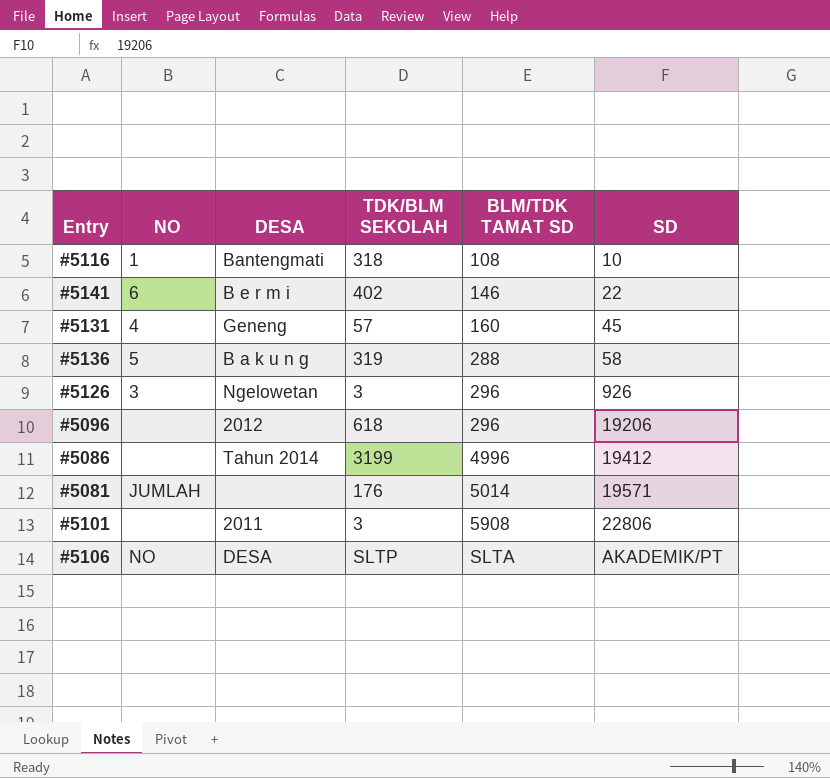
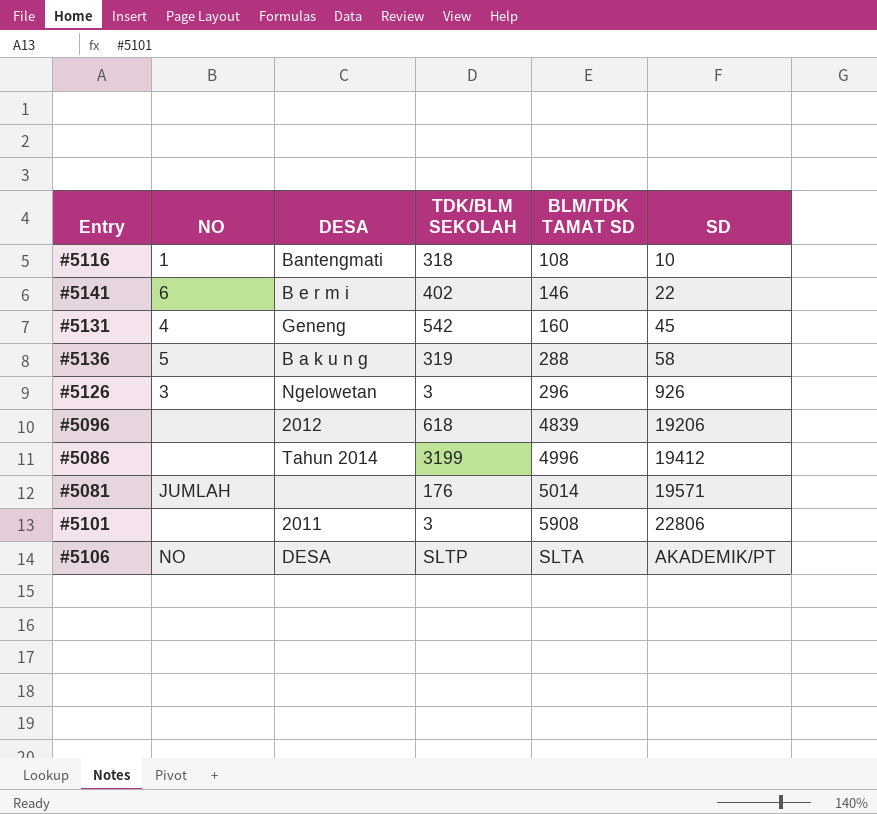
#5131 | TDK/BLM SEKOLAH: 57 -> 542
#5096 | BLM/TDK TAMAT SD: 296 -> 4839

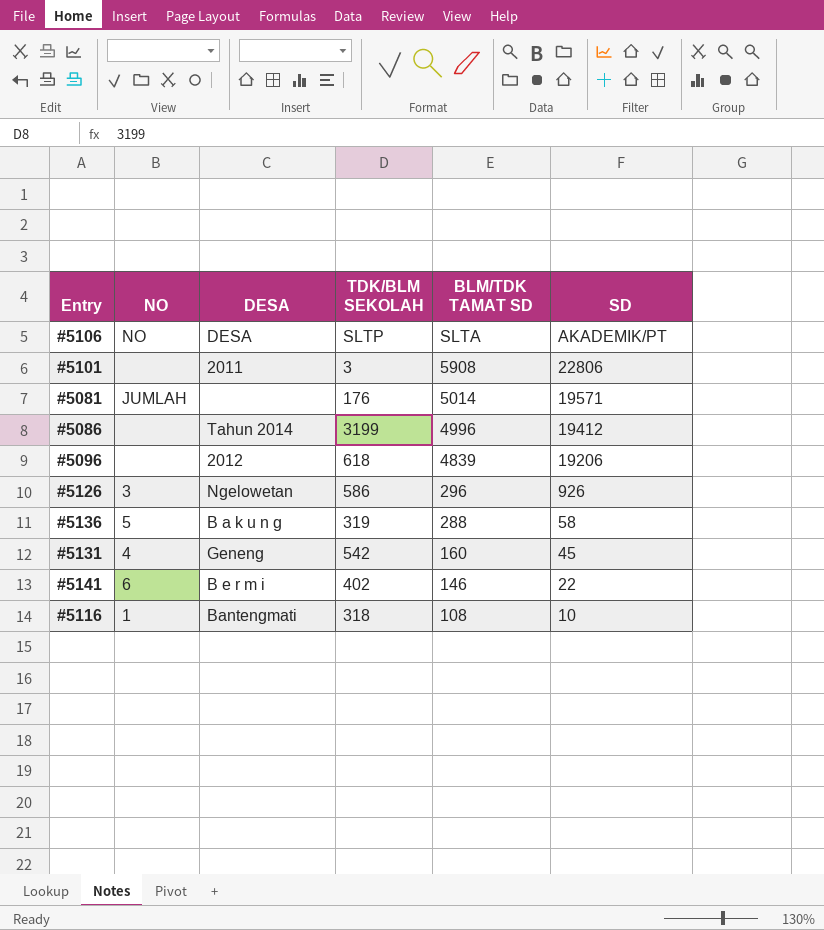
row order: BLM/TDK TAMAT SD ascending -> BLM/TDK TAMAT SD descending
#5126 | TDK/BLM SEKOLAH: 3 -> 586

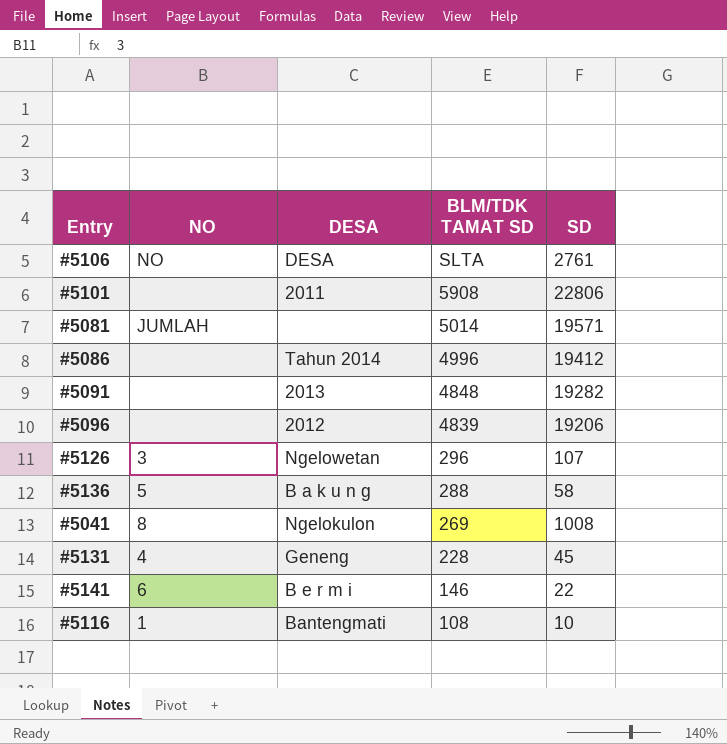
column TDK/BLM SEKOLAH | position: 4 -> none
#5106 | SD: AKADEMIK/PT -> 2761
row #5091: none -> none | 2013 | 4848 | 19282
#5126 | SD: 926 -> 107
row #5041: none -> 8 | Ngelokulon | 269 | 1008
#5131 | BLM/TDK TAMAT SD: 160 -> 228

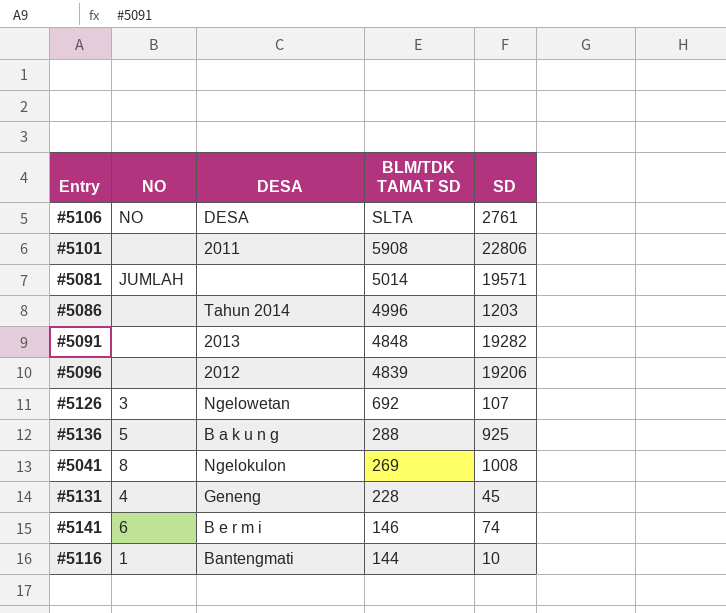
#5086 | SD: 19412 -> 1203
#5126 | BLM/TDK TAMAT SD: 296 -> 692
#5136 | SD: 58 -> 925
#5141 | SD: 22 -> 74
#5116 | BLM/TDK TAMAT SD: 108 -> 144

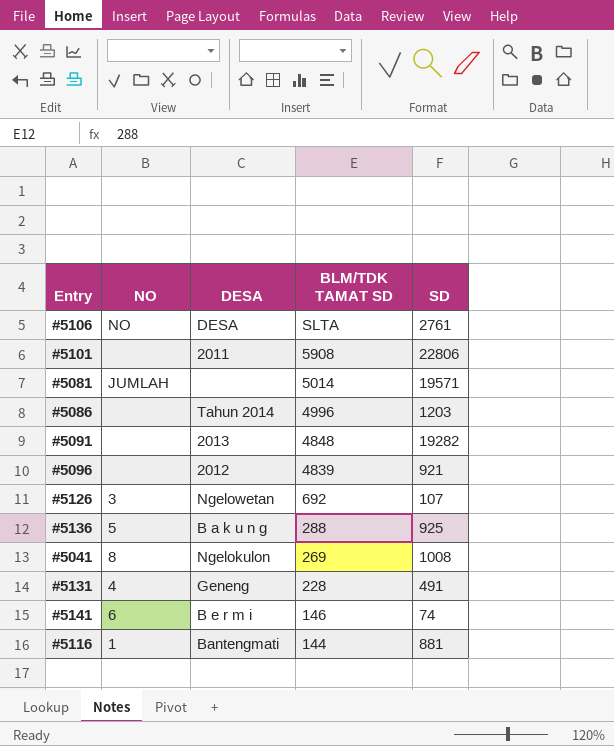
#5096 | SD: 19206 -> 921
#5131 | SD: 45 -> 491
#5116 | SD: 10 -> 881

